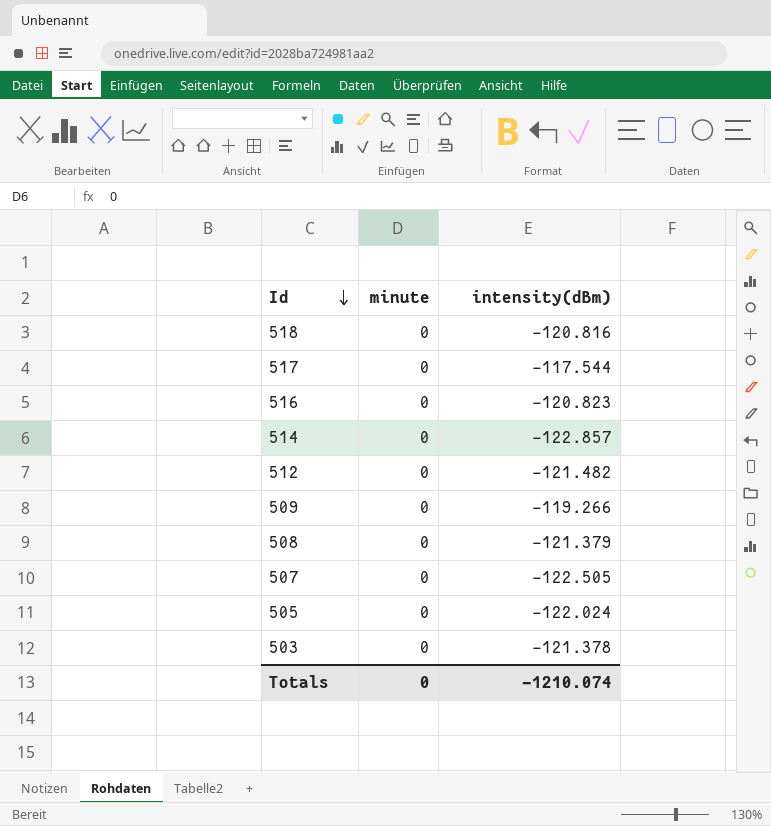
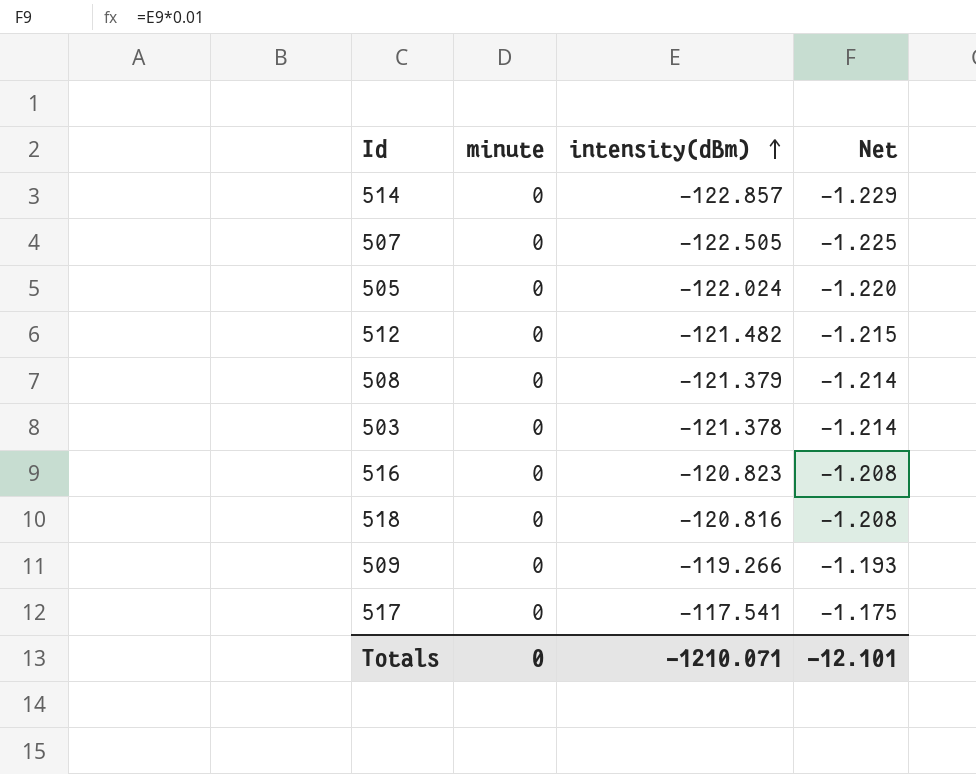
row order: Id descending -> intensity(dBm) ascending
column Net | formula: none -> [intensity(dBm)] * 0.01
517 | intensity(dBm): -117.544 -> -117.541
Totals | intensity(dBm): -1210.074 -> -1210.071

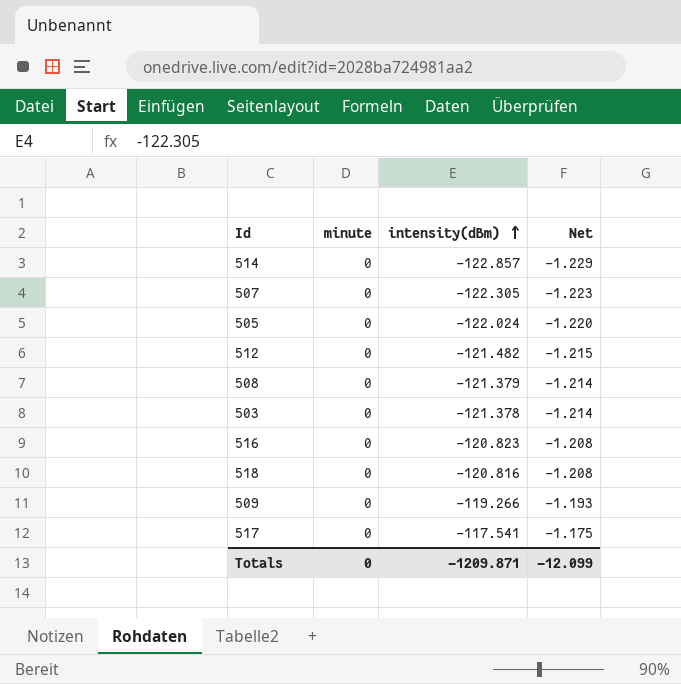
507 | intensity(dBm): -122.505 -> -122.305
507 | Net: -1.225 -> -1.223
Totals | intensity(dBm): -1210.071 -> -1209.871
Totals | Net: -12.101 -> -12.099

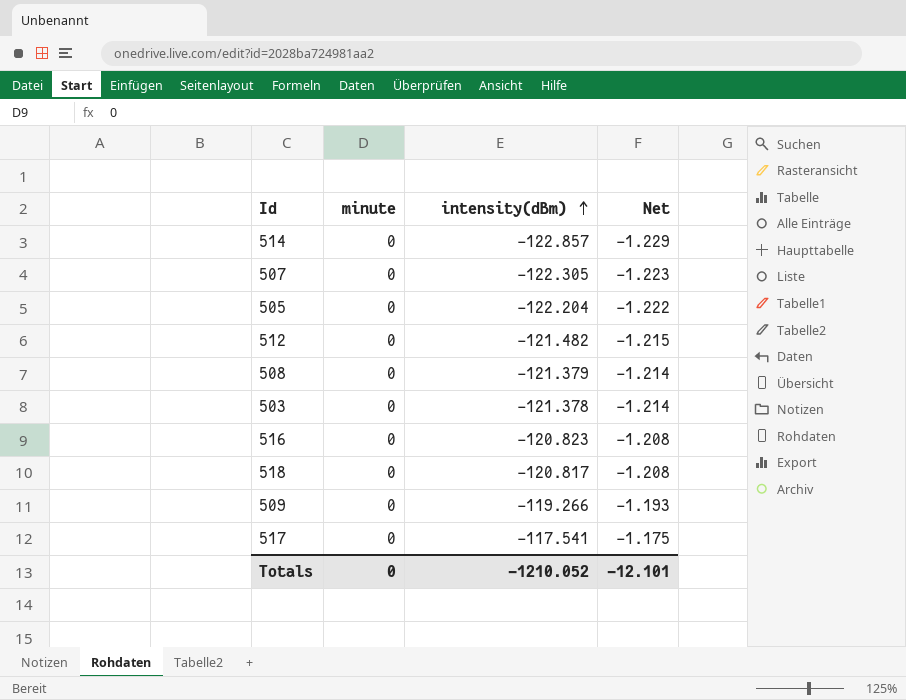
505 | intensity(dBm): -122.024 -> -122.204
505 | Net: -1.220 -> -1.222
518 | intensity(dBm): -120.816 -> -120.817
Totals | intensity(dBm): -1209.871 -> -1210.052
Totals | Net: -12.099 -> -12.101

